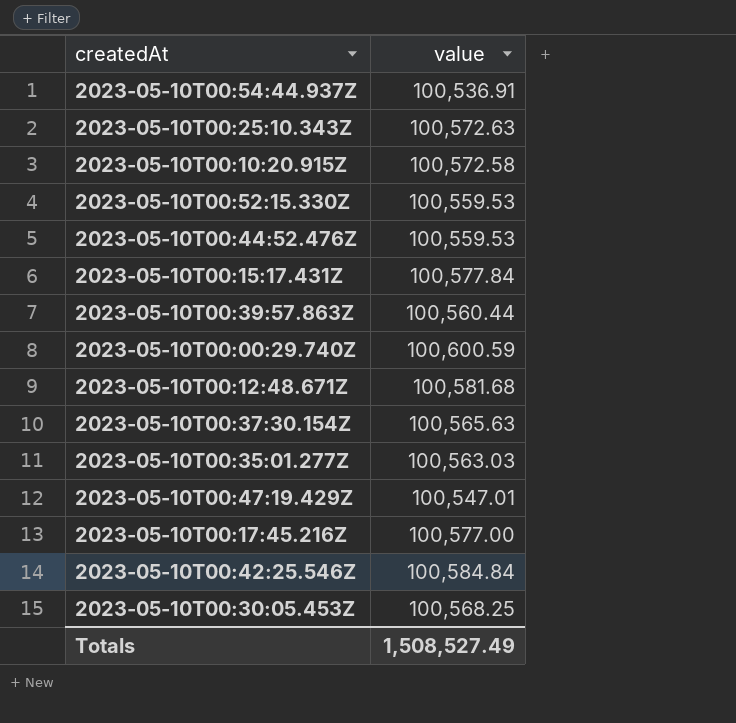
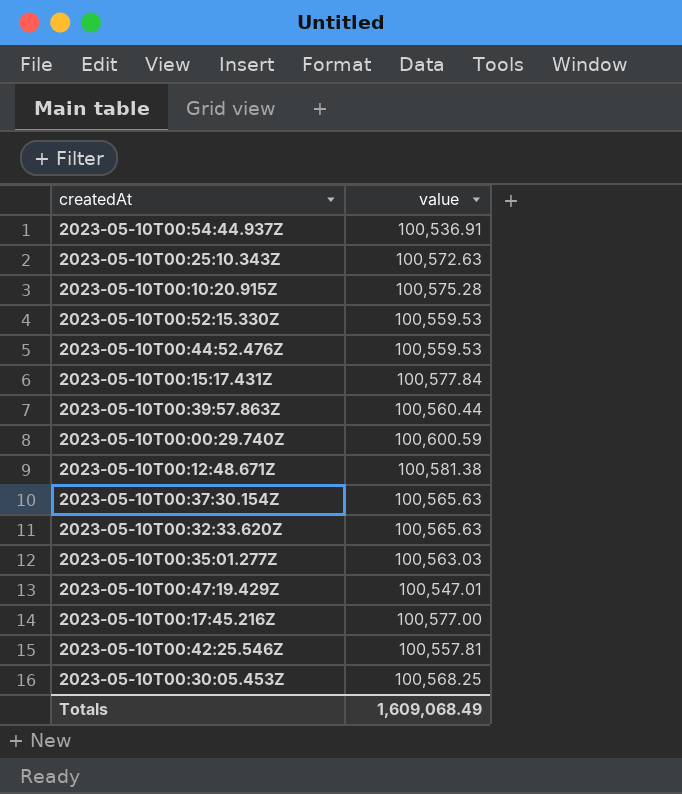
2023-05-10T00:10:20.915Z | value: 100,572.58 -> 100,575.28
2023-05-10T00:12:48.671Z | value: 100,581.68 -> 100,581.38
row 2023-05-10T00:32:33.620Z: none -> 100,565.63
2023-05-10T00:42:25.546Z | value: 100,584.84 -> 100,557.81
Totals | value: 1,508,527.49 -> 1,609,068.49

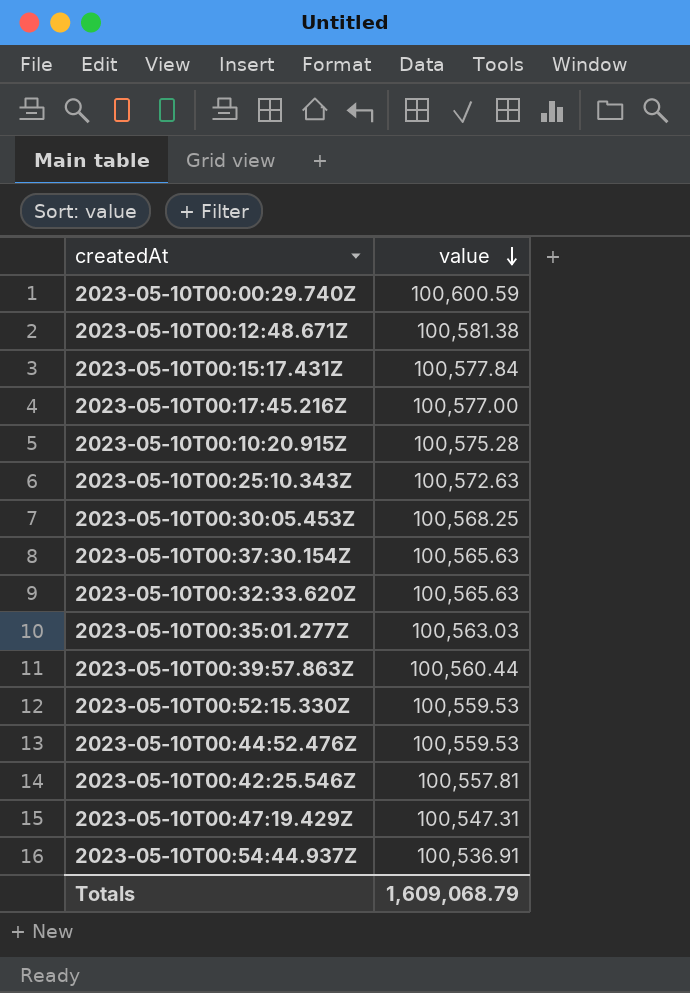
row order: none -> value descending
2023-05-10T00:47:19.429Z | value: 100,547.01 -> 100,547.31
Totals | value: 1,609,068.49 -> 1,609,068.79

